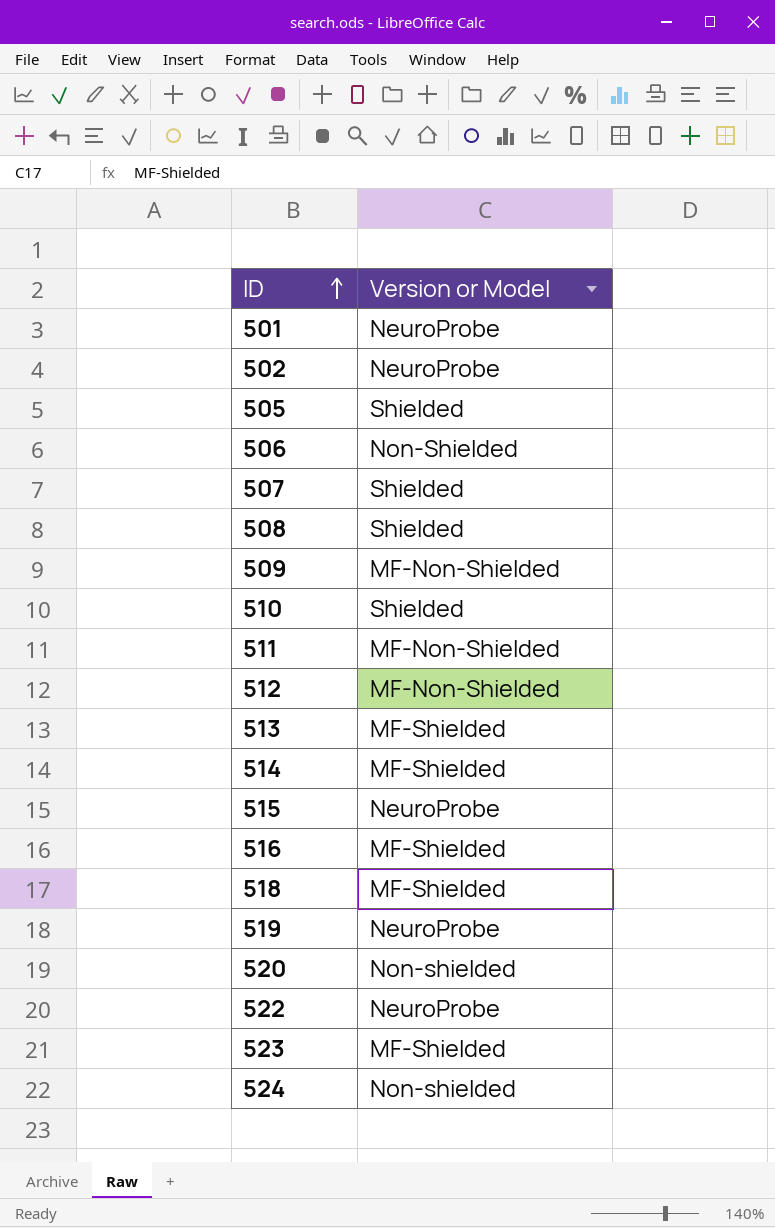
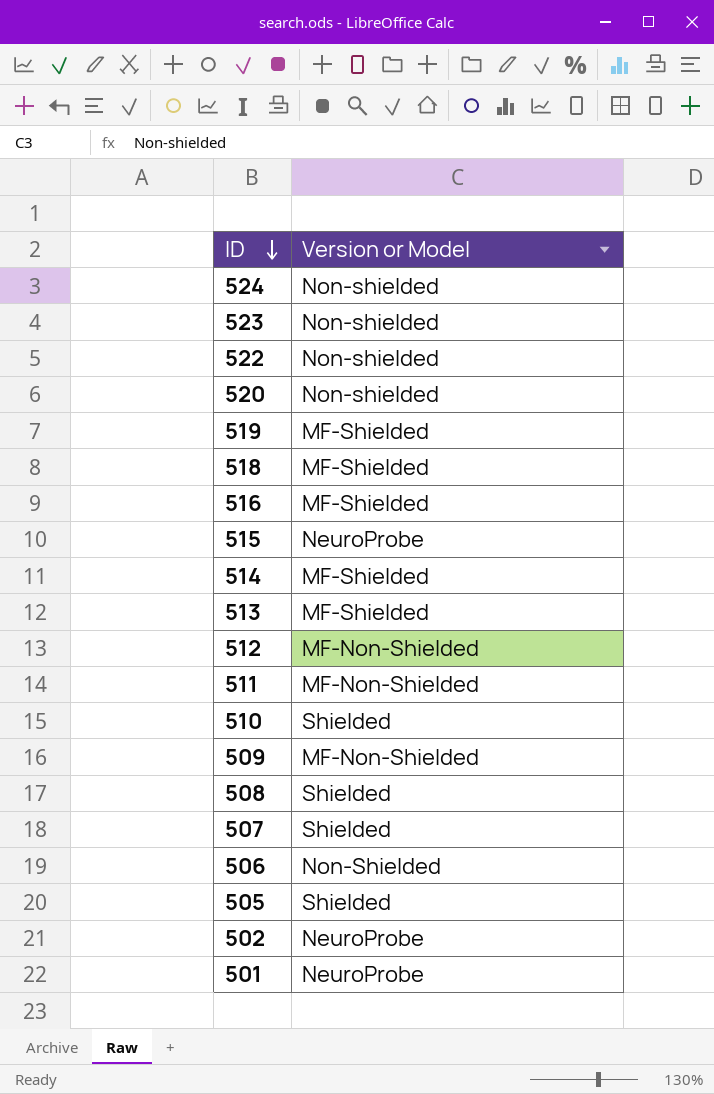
row order: ID ascending -> ID descending
523 | Version or Model: MF-Shielded -> Non-shielded
522 | Version or Model: NeuroProbe -> Non-shielded
519 | Version or Model: NeuroProbe -> MF-Shielded

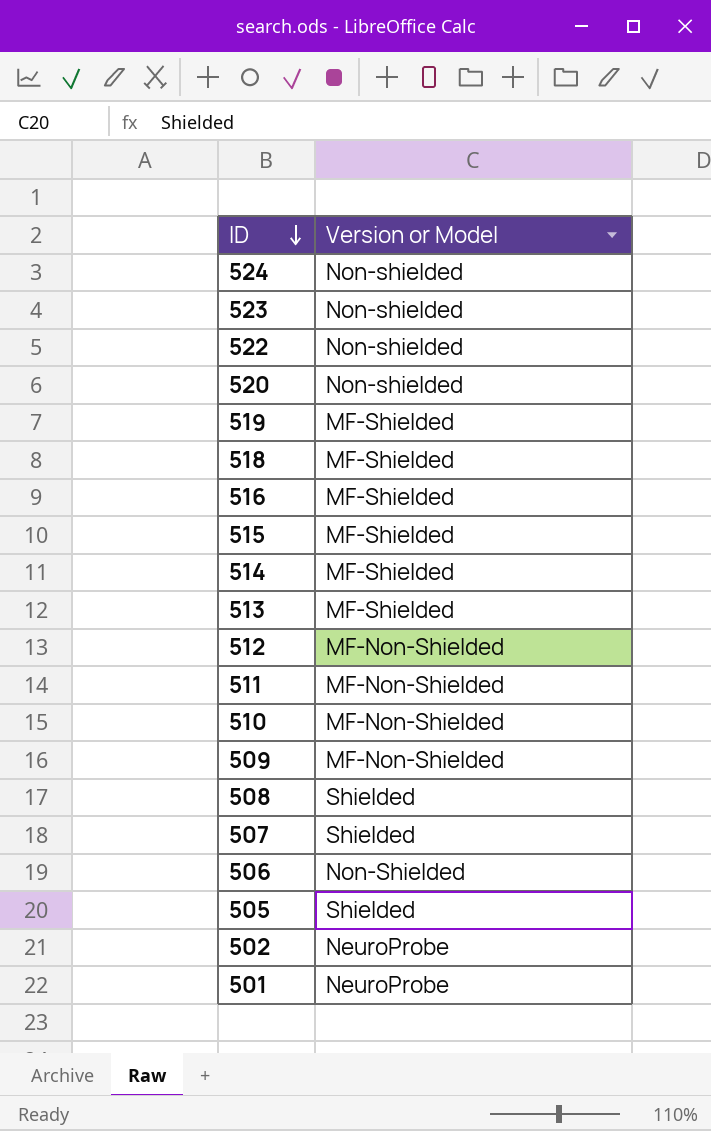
515 | Version or Model: NeuroProbe -> MF-Shielded
510 | Version or Model: Shielded -> MF-Non-Shielded

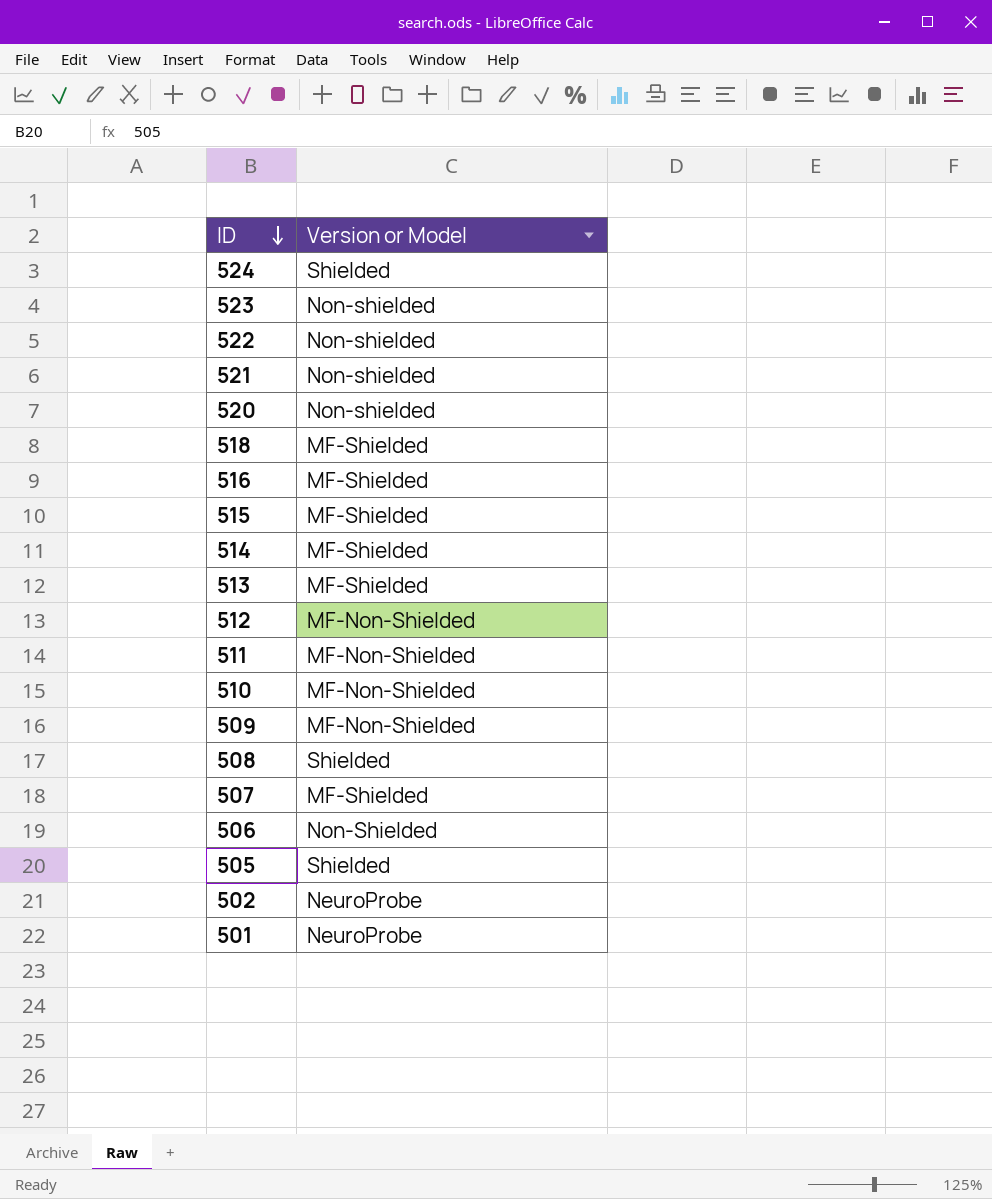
row 519: MF-Shielded -> none
524 | Version or Model: Non-shielded -> Shielded
row 521: none -> Non-shielded
507 | Version or Model: Shielded -> MF-Shielded

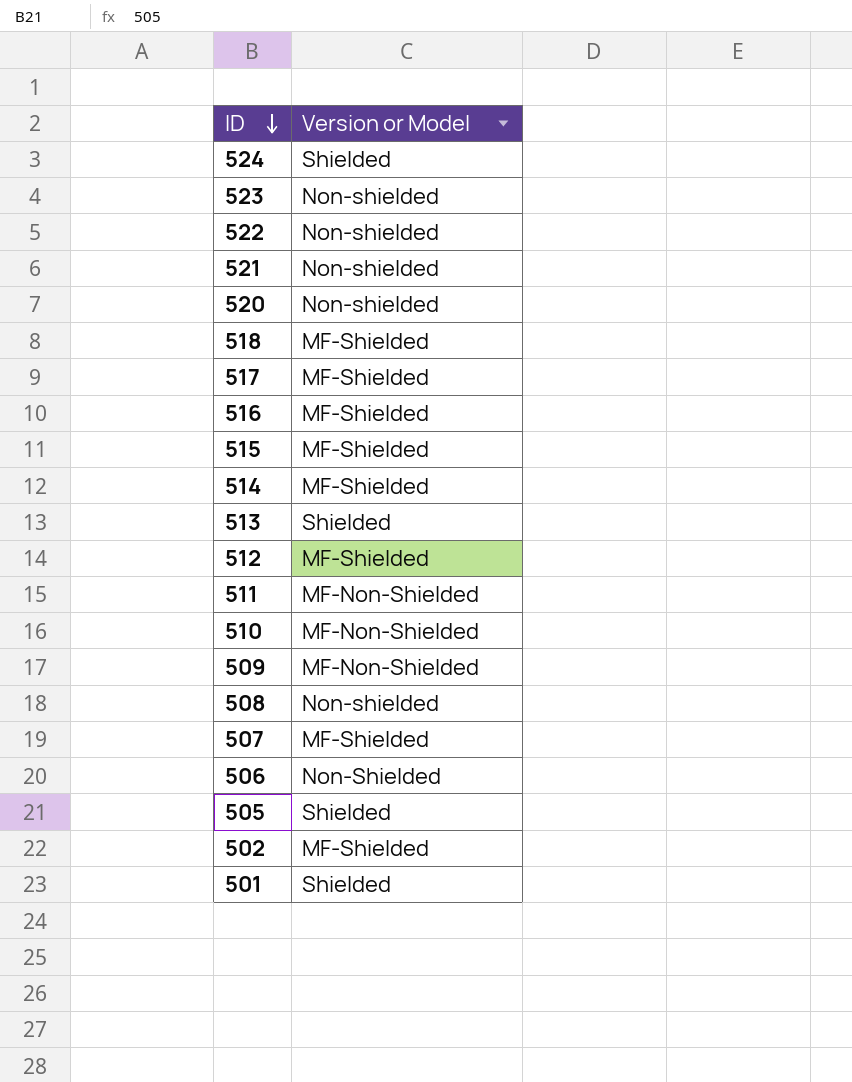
row 517: none -> MF-Shielded
513 | Version or Model: MF-Shielded -> Shielded
512 | Version or Model: MF-Non-Shielded -> MF-Shielded
508 | Version or Model: Shielded -> Non-shielded
502 | Version or Model: NeuroProbe -> MF-Shielded
501 | Version or Model: NeuroProbe -> Shielded

